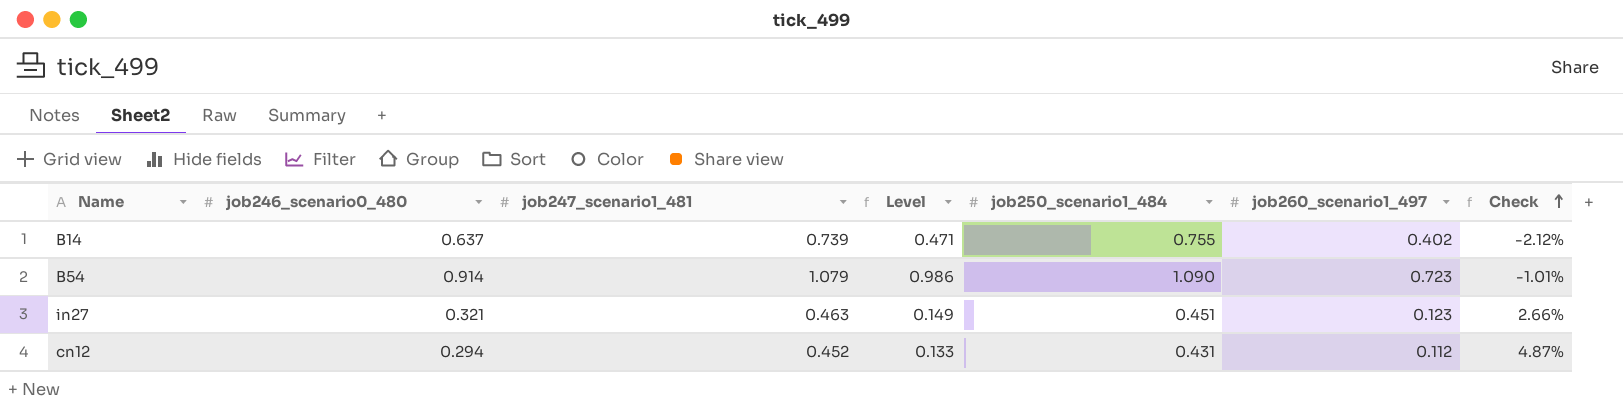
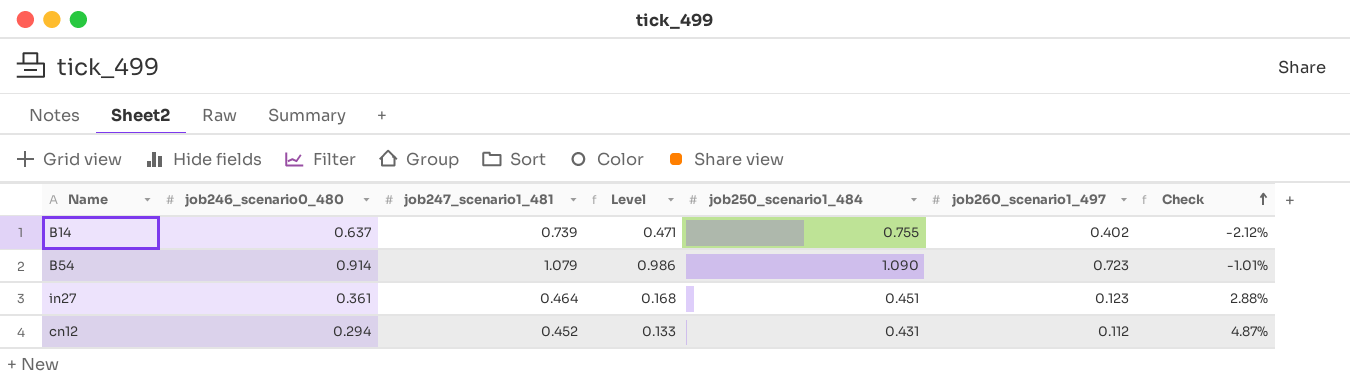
in27 | job246_scenario0_480: 0.321 -> 0.361
in27 | job247_scenario1_481: 0.463 -> 0.464
in27 | Level: 0.149 -> 0.168
in27 | Check: 2.66% -> 2.88%

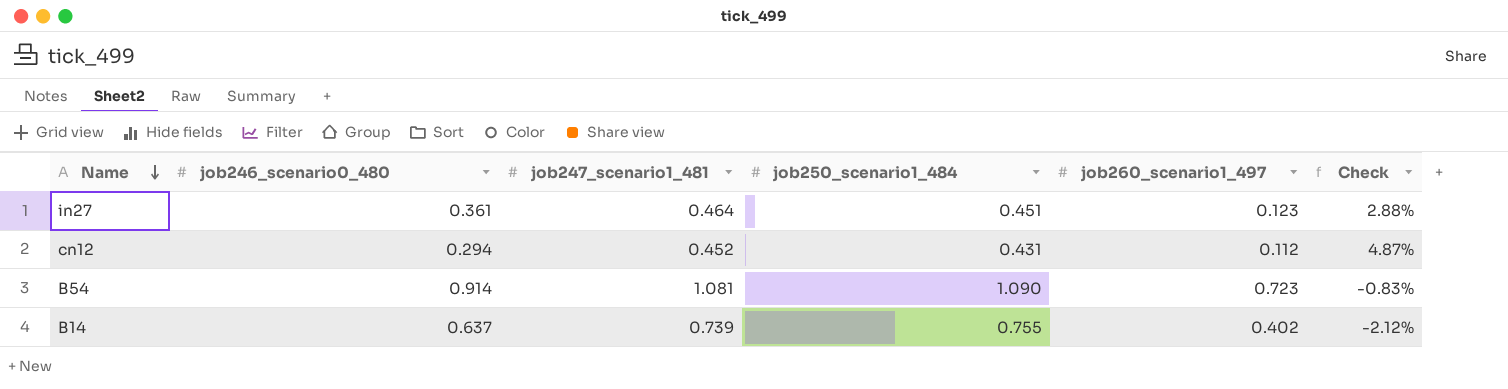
row order: Check ascending -> Name descending
column Level | formula: [job246_scenario0_480] * [job247_scenario1_481] -> none
B54 | job247_scenario1_481: 1.079 -> 1.081
B54 | Check: -1.01% -> -0.83%

